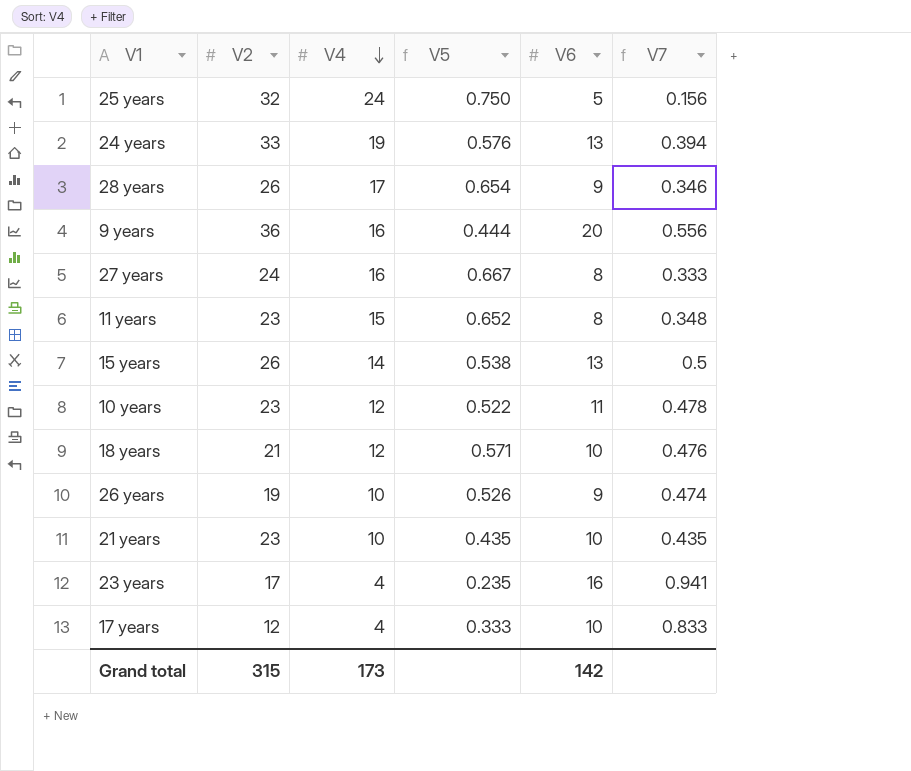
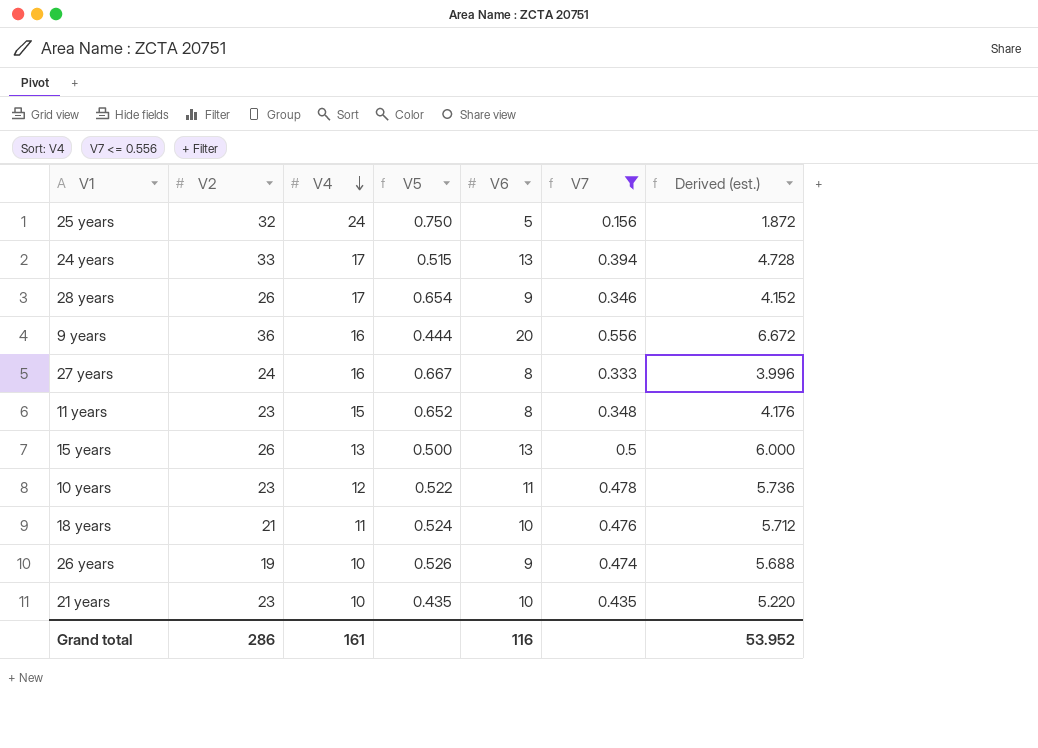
filter: none -> V7 <= 0.556
column Derived (est.) | formula: none -> [V7] * 12
24 years | V4: 19 -> 17
24 years | V5: 0.576 -> 0.515
15 years | V4: 14 -> 13
15 years | V5: 0.538 -> 0.500
18 years | V4: 12 -> 11
18 years | V5: 0.571 -> 0.524
Grand total | V2: 315 -> 286
Grand total | V4: 173 -> 161
Grand total | V6: 142 -> 116

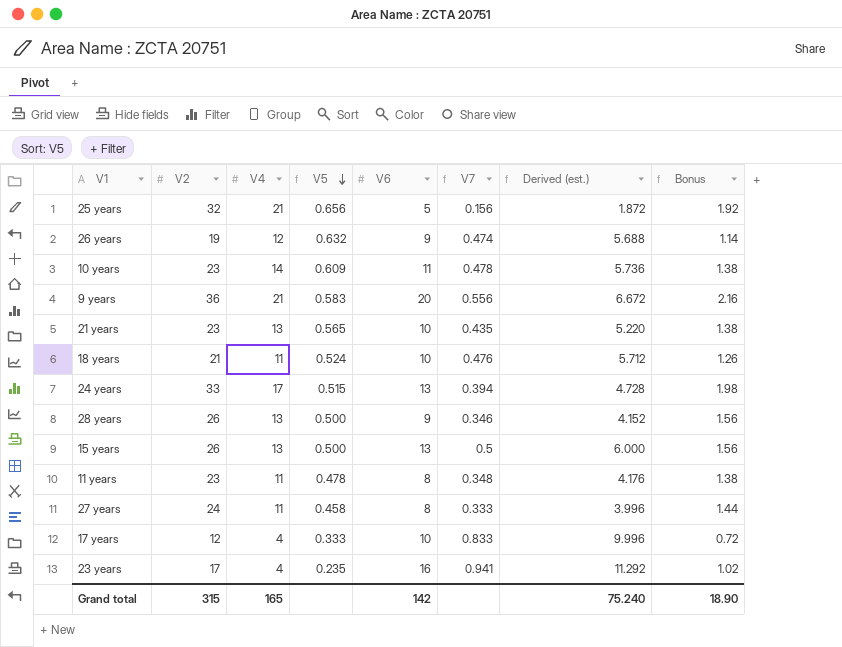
filter: V7 <= 0.556 -> none
row order: V4 descending -> V5 descending
column Bonus | formula: none -> [V2] * 0.06
25 years | V4: 24 -> 21
25 years | V5: 0.750 -> 0.656
26 years | V4: 10 -> 12
26 years | V5: 0.526 -> 0.632
10 years | V4: 12 -> 14
10 years | V5: 0.522 -> 0.609
9 years | V4: 16 -> 21
9 years | V5: 0.444 -> 0.583
21 years | V4: 10 -> 13
21 years | V5: 0.435 -> 0.565
28 years | V4: 17 -> 13
28 years | V5: 0.654 -> 0.500
11 years | V4: 15 -> 11
11 years | V5: 0.652 -> 0.478
27 years | V4: 16 -> 11
27 years | V5: 0.667 -> 0.458
Grand total | V2: 286 -> 315
Grand total | V4: 161 -> 165
Grand total | V6: 116 -> 142
Grand total | Derived (est.): 53.952 -> 75.240

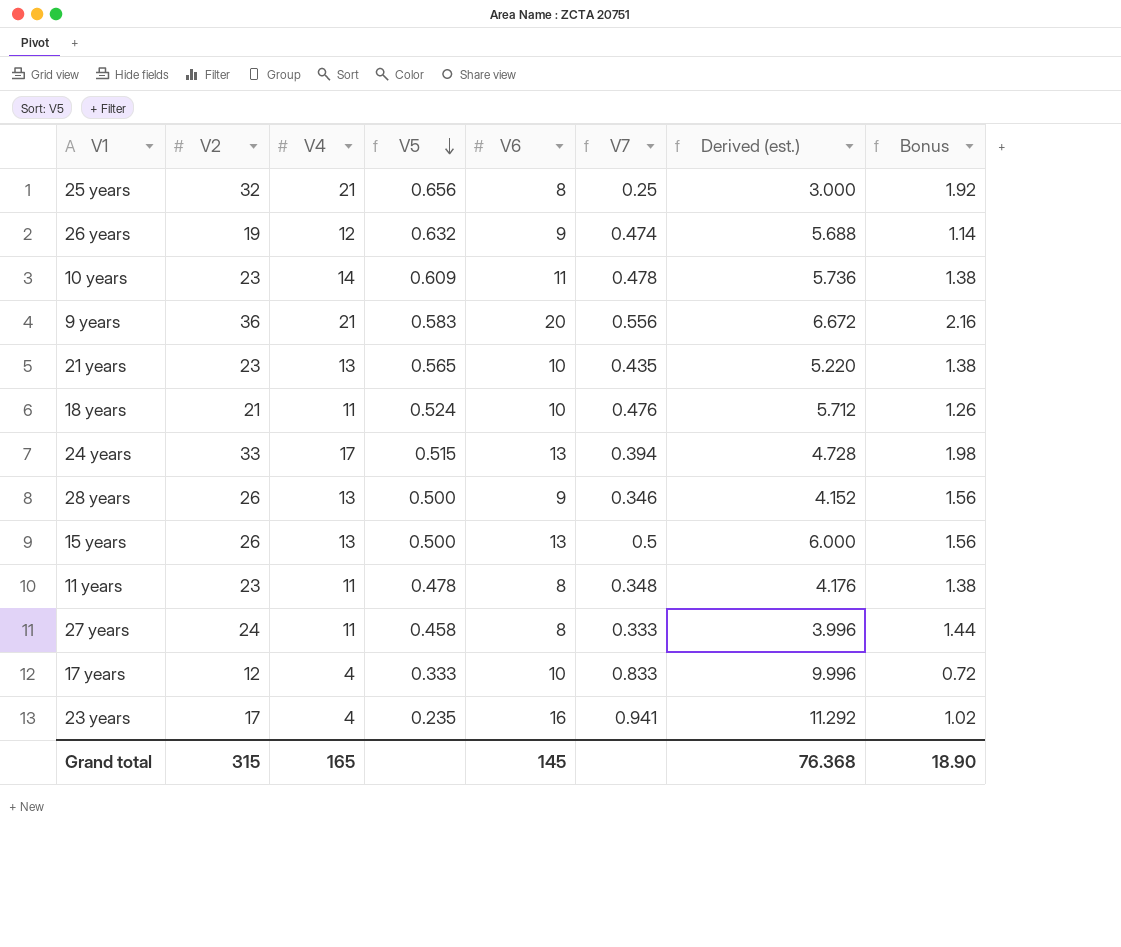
25 years | V6: 5 -> 8
25 years | V7: 0.156 -> 0.25
25 years | Derived (est.): 1.872 -> 3.000
Grand total | V6: 142 -> 145
Grand total | Derived (est.): 75.240 -> 76.368

